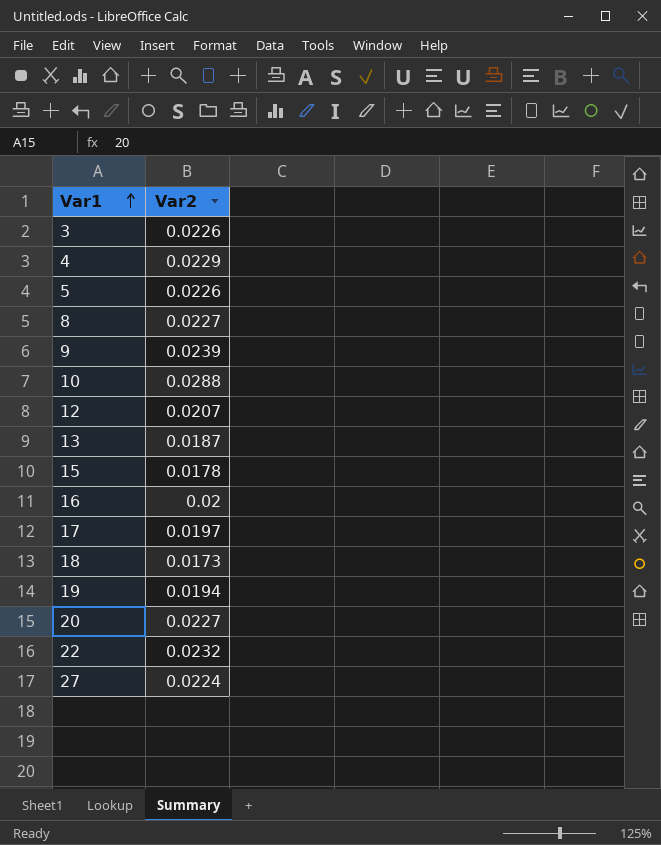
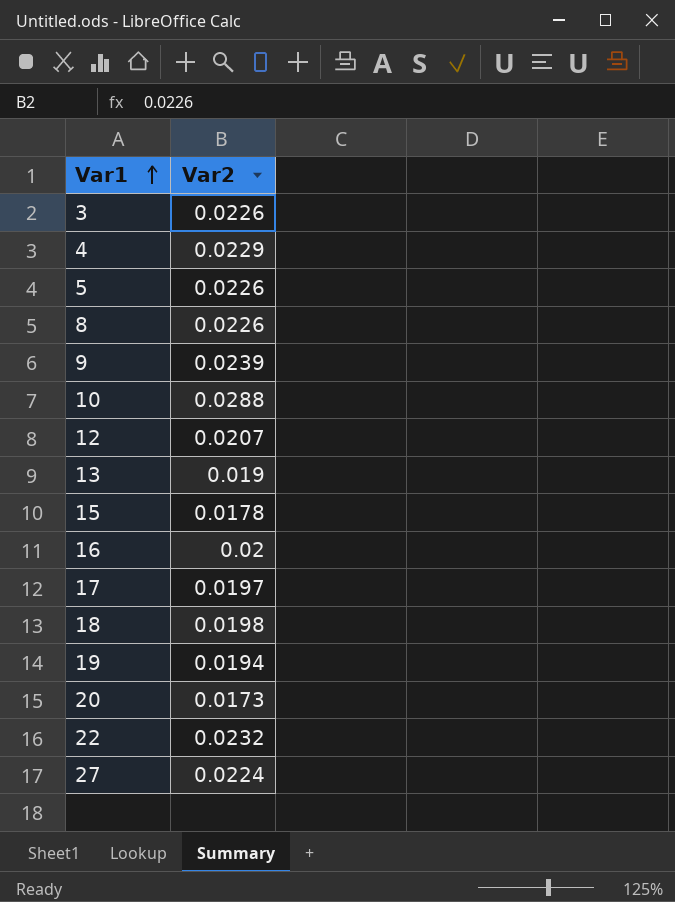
8 | Var2: 0.0227 -> 0.0226
13 | Var2: 0.0187 -> 0.019
18 | Var2: 0.0173 -> 0.0198
20 | Var2: 0.0227 -> 0.0173

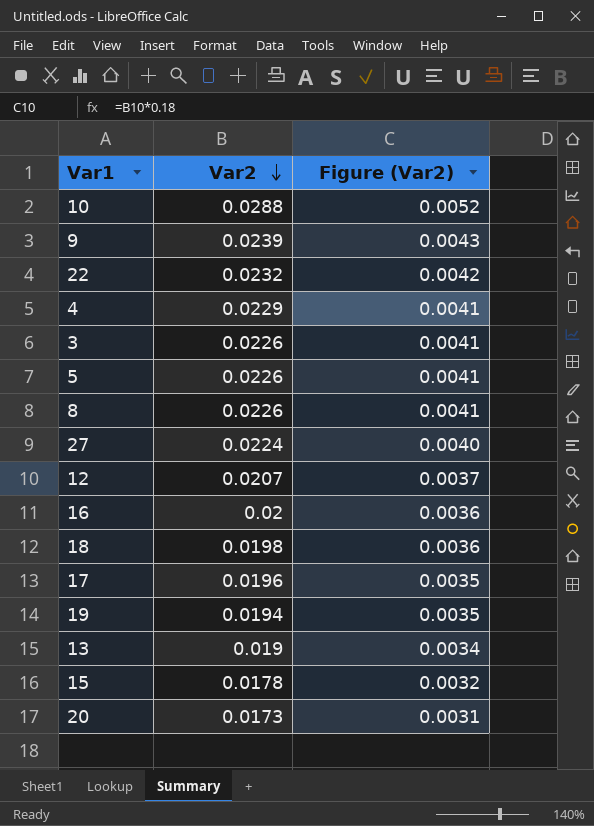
row order: Var1 ascending -> Var2 descending
column Figure (Var2) | formula: none -> [Var2] * 0.18
17 | Var2: 0.0197 -> 0.0196

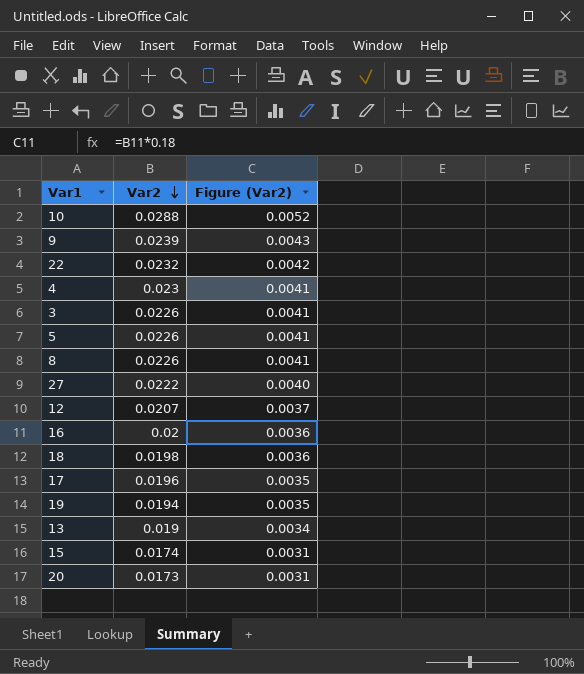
4 | Var2: 0.0229 -> 0.023
27 | Var2: 0.0224 -> 0.0222
15 | Var2: 0.0178 -> 0.0174
15 | Figure (Var2): 0.0032 -> 0.0031

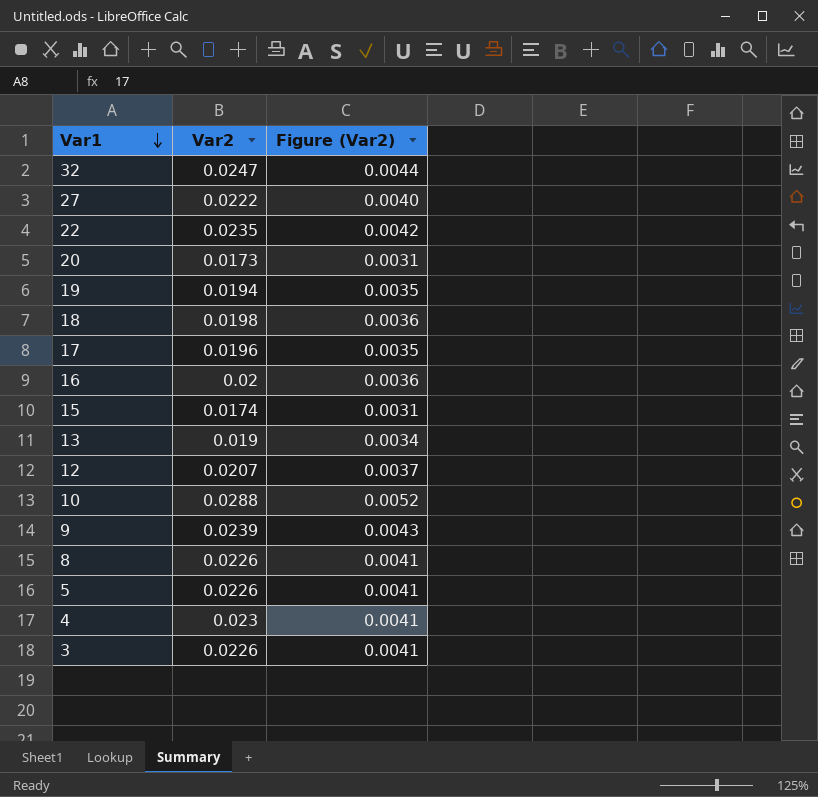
row order: Var2 descending -> Var1 descending
row 32: none -> 0.0247 | 0.0044
22 | Var2: 0.0232 -> 0.0235

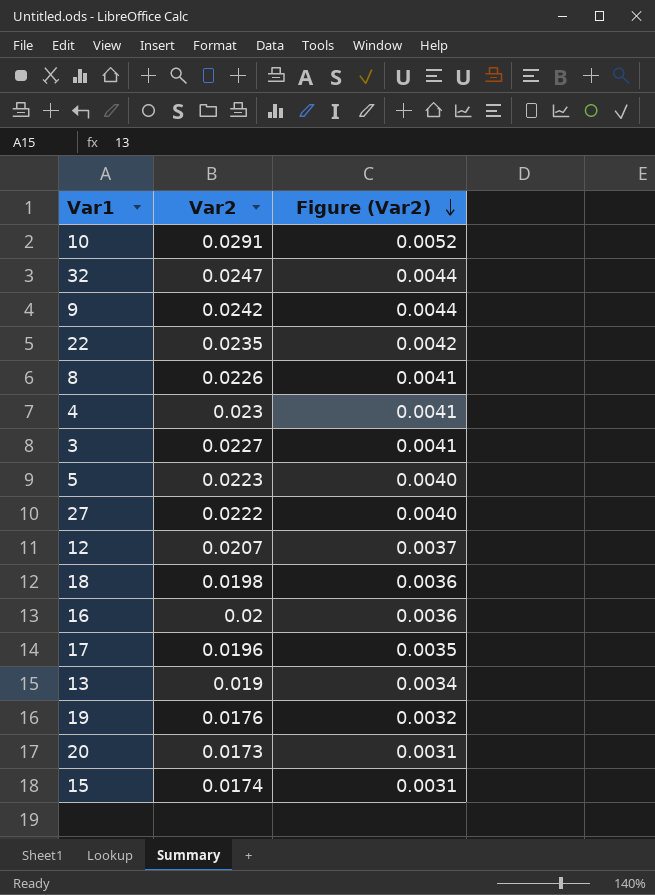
row order: Var1 descending -> Figure (Var2) descending
10 | Var2: 0.0288 -> 0.0291
9 | Var2: 0.0239 -> 0.0242
9 | Figure (Var2): 0.0043 -> 0.0044
3 | Var2: 0.0226 -> 0.0227
5 | Var2: 0.0226 -> 0.0223
5 | Figure (Var2): 0.0041 -> 0.0040
19 | Var2: 0.0194 -> 0.0176
19 | Figure (Var2): 0.0035 -> 0.0032

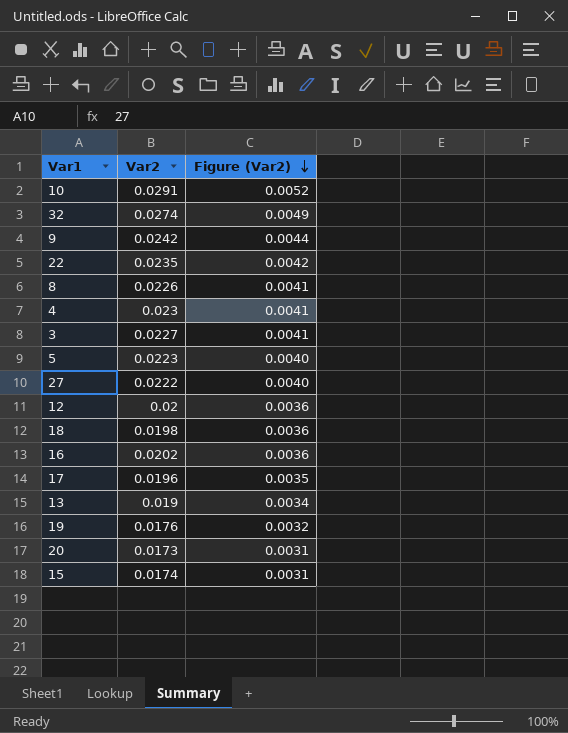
32 | Var2: 0.0247 -> 0.0274
32 | Figure (Var2): 0.0044 -> 0.0049
12 | Var2: 0.0207 -> 0.02
12 | Figure (Var2): 0.0037 -> 0.0036
16 | Var2: 0.02 -> 0.0202

